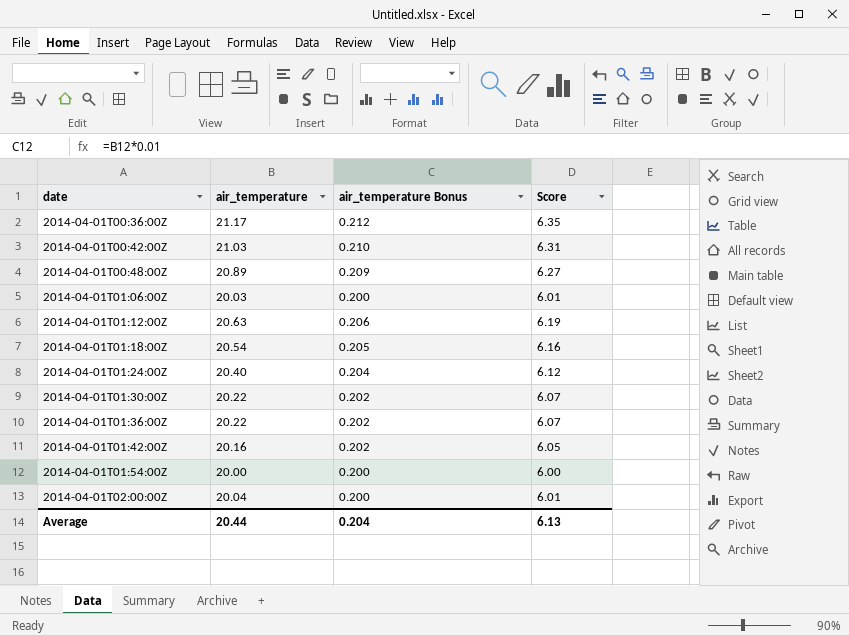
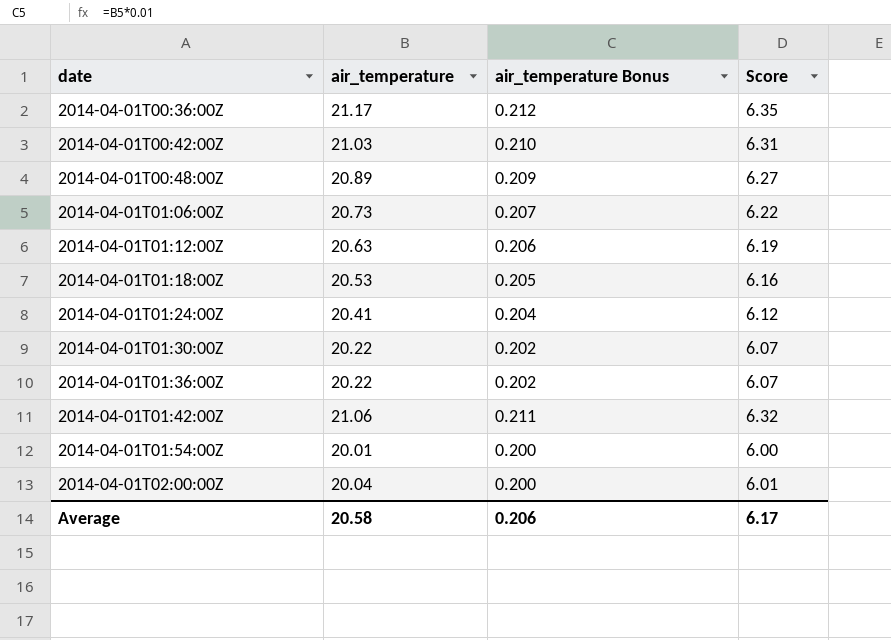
2014-04-01T01:06:00Z | air_temperature: 20.03 -> 20.73
2014-04-01T01:06:00Z | air_temperature Bonus: 0.200 -> 0.207
2014-04-01T01:06:00Z | Score: 6.01 -> 6.22
2014-04-01T01:18:00Z | air_temperature: 20.54 -> 20.53
2014-04-01T01:24:00Z | air_temperature: 20.40 -> 20.41
2014-04-01T01:42:00Z | air_temperature: 20.16 -> 21.06
2014-04-01T01:42:00Z | air_temperature Bonus: 0.202 -> 0.211
2014-04-01T01:42:00Z | Score: 6.05 -> 6.32
2014-04-01T01:54:00Z | air_temperature: 20.00 -> 20.01
Average | air_temperature: 20.44 -> 20.58
Average | air_temperature Bonus: 0.204 -> 0.206
Average | Score: 6.13 -> 6.17

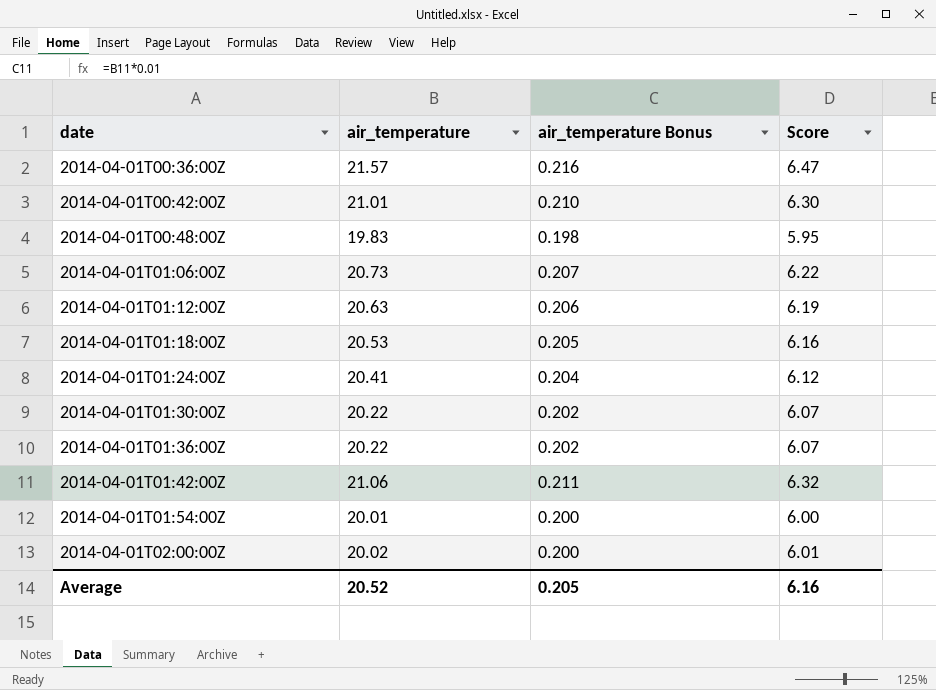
2014-04-01T00:36:00Z | air_temperature: 21.17 -> 21.57
2014-04-01T00:36:00Z | air_temperature Bonus: 0.212 -> 0.216
2014-04-01T00:36:00Z | Score: 6.35 -> 6.47
2014-04-01T00:42:00Z | air_temperature: 21.03 -> 21.01
2014-04-01T00:42:00Z | Score: 6.31 -> 6.30
2014-04-01T00:48:00Z | air_temperature: 20.89 -> 19.83
2014-04-01T00:48:00Z | air_temperature Bonus: 0.209 -> 0.198
2014-04-01T00:48:00Z | Score: 6.27 -> 5.95
2014-04-01T02:00:00Z | air_temperature: 20.04 -> 20.02
Average | air_temperature: 20.58 -> 20.52
Average | air_temperature Bonus: 0.206 -> 0.205
Average | Score: 6.17 -> 6.16

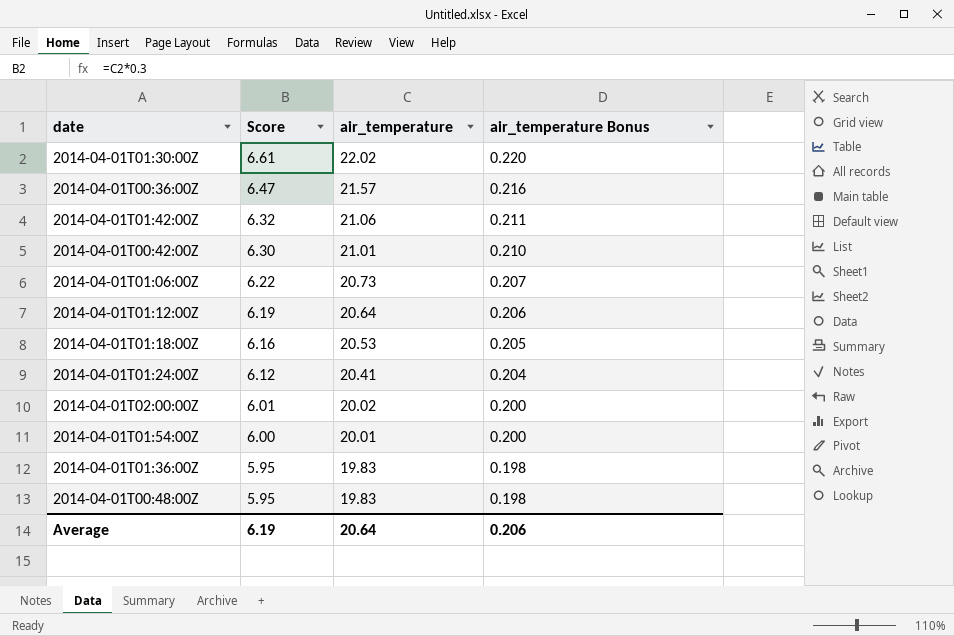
row order: date ascending -> Score descending
column Score | position: 4 -> 2
2014-04-01T01:30:00Z | Score: 6.07 -> 6.61
2014-04-01T01:30:00Z | air_temperature: 20.22 -> 22.02
2014-04-01T01:30:00Z | air_temperature Bonus: 0.202 -> 0.220
2014-04-01T01:12:00Z | air_temperature: 20.63 -> 20.64
2014-04-01T01:36:00Z | Score: 6.07 -> 5.95
2014-04-01T01:36:00Z | air_temperature: 20.22 -> 19.83
2014-04-01T01:36:00Z | air_temperature Bonus: 0.202 -> 0.198
Average | Score: 6.16 -> 6.19
Average | air_temperature: 20.52 -> 20.64
Average | air_temperature Bonus: 0.205 -> 0.206

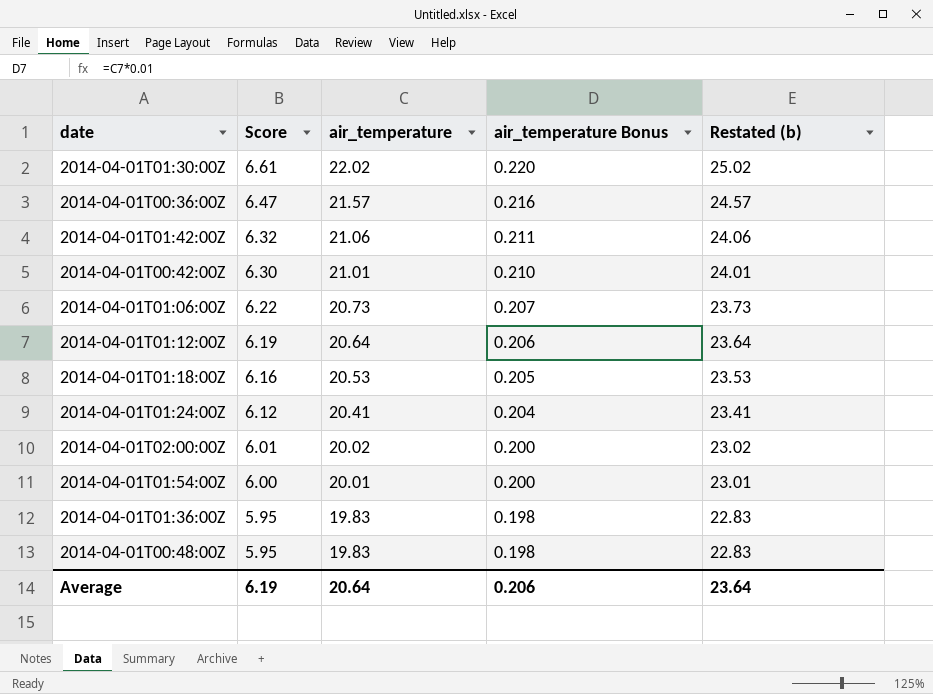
column Restated (b) | formula: none -> [air_temperature] + 3

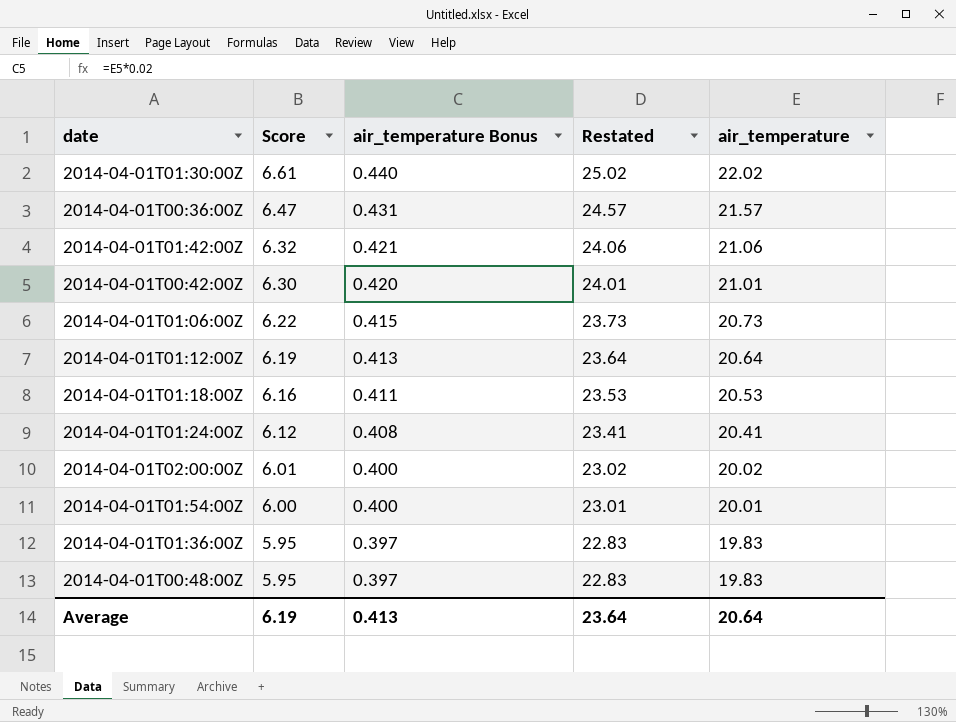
column air_temperature Bonus | formula: [air_temperature] * 0.01 -> [air_temperature] * 0.02
column name: Restated (b) -> Restated
column air_temperature | position: 3 -> 5
Average | air_temperature Bonus: 0.206 -> 0.413

